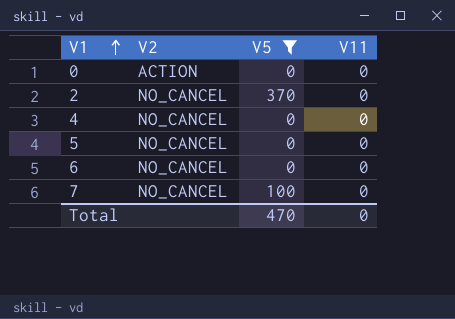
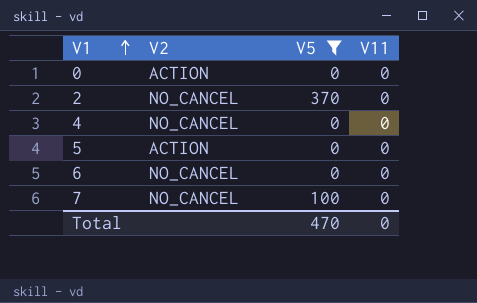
5 | V2: NO_CANCEL -> ACTION

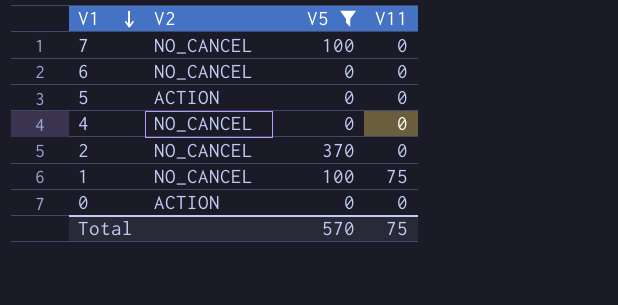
row order: V1 ascending -> V1 descending
row 1: none -> NO_CANCEL | 100 | 75
Total | V5: 470 -> 570
Total | V11: 0 -> 75

